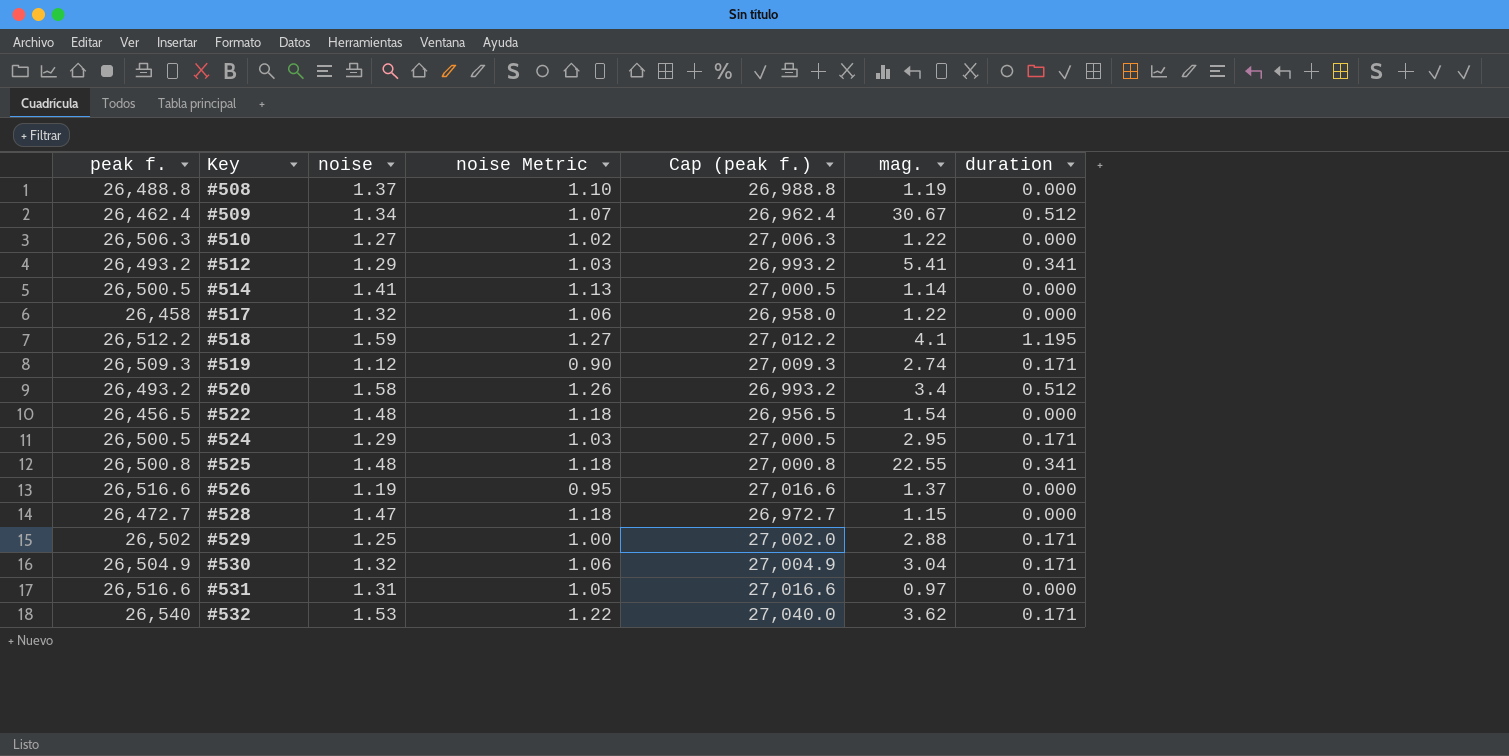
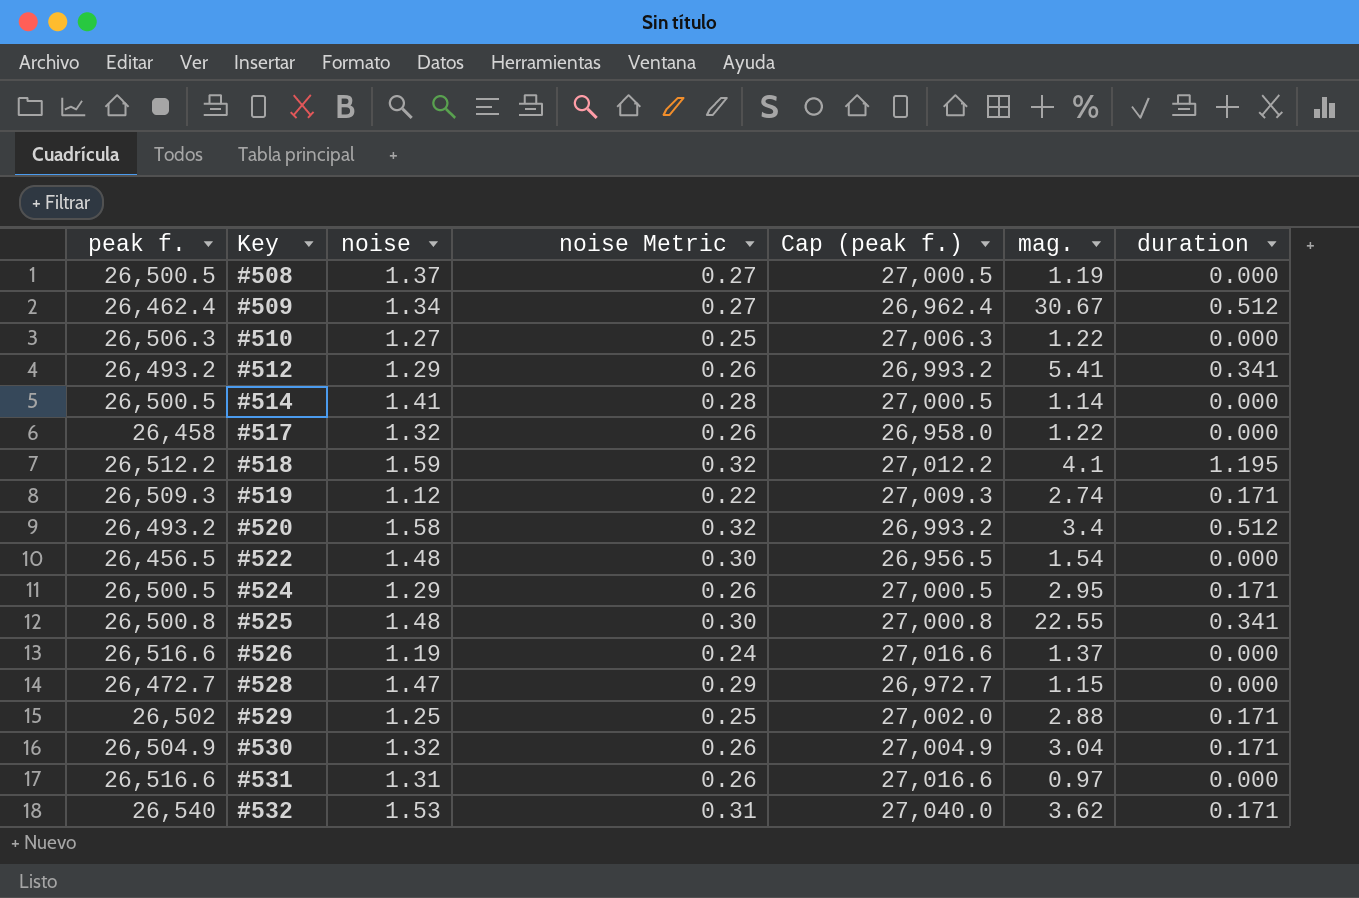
column noise Metric | formula: [noise] * 0.8 -> [noise] * 0.2
#508 | peak f.: 26,488.8 -> 26,500.5
#508 | Cap (peak f.): 26,988.8 -> 27,000.5

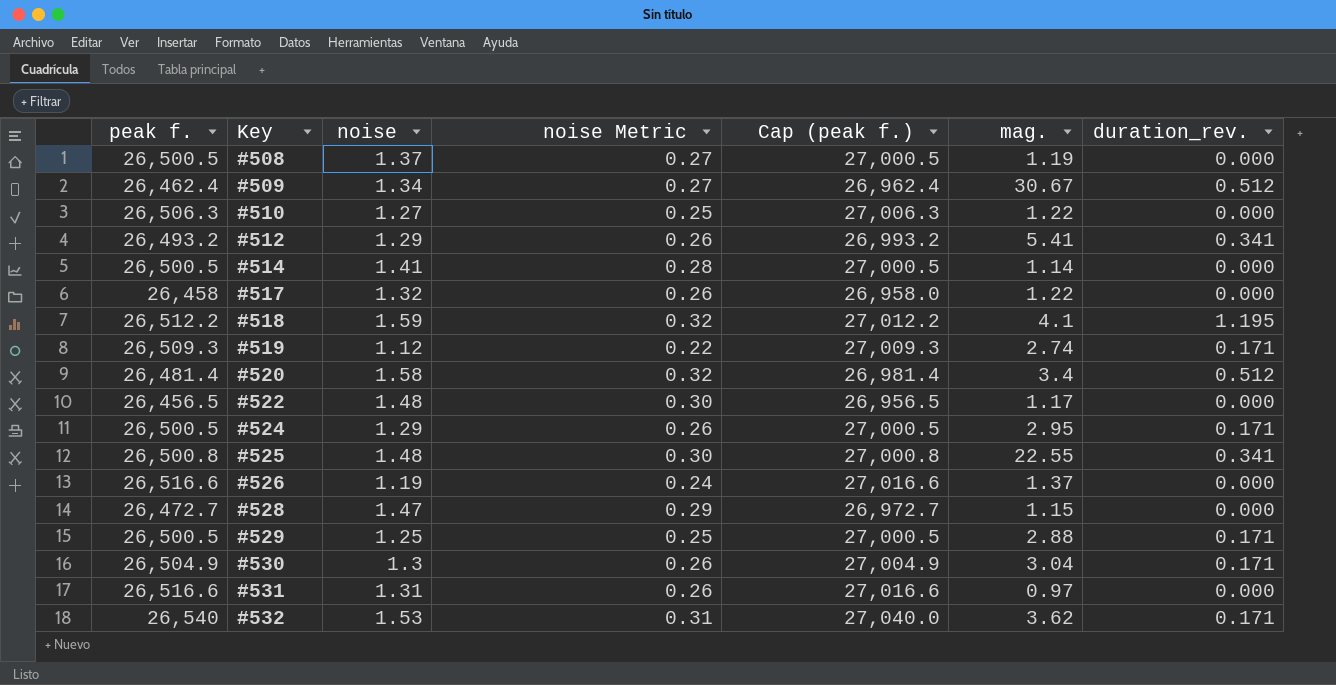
column name: duration -> duration_rev.
#520 | peak f.: 26,493.2 -> 26,481.4
#520 | Cap (peak f.): 26,993.2 -> 26,981.4
#522 | mag.: 1.54 -> 1.17
#529 | peak f.: 26,502 -> 26,500.5
#529 | Cap (peak f.): 27,002.0 -> 27,000.5
#530 | noise: 1.32 -> 1.3

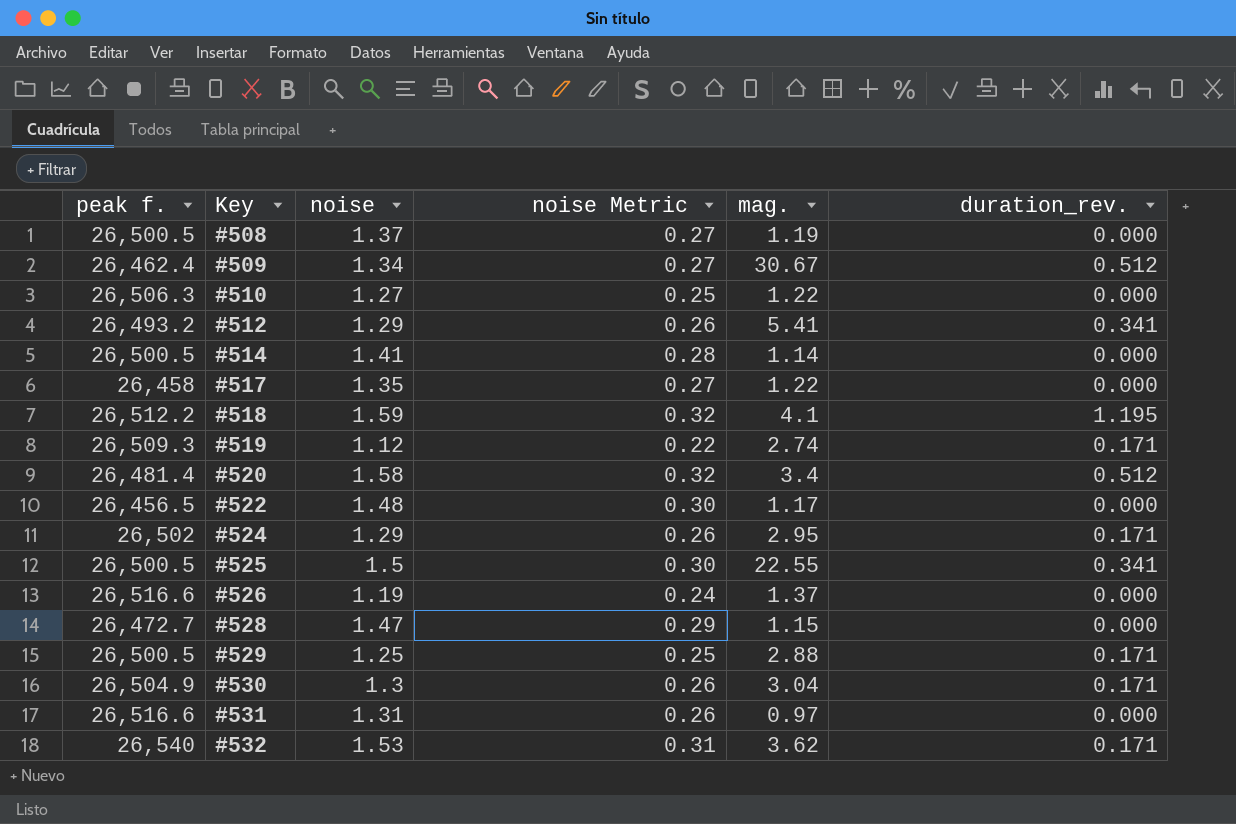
column Cap (peak f.) | formula: [peak f.] + 500 -> none
#517 | noise: 1.32 -> 1.35
#517 | noise Metric: 0.26 -> 0.27
#524 | peak f.: 26,500.5 -> 26,502
#525 | peak f.: 26,500.8 -> 26,500.5
#525 | noise: 1.48 -> 1.5

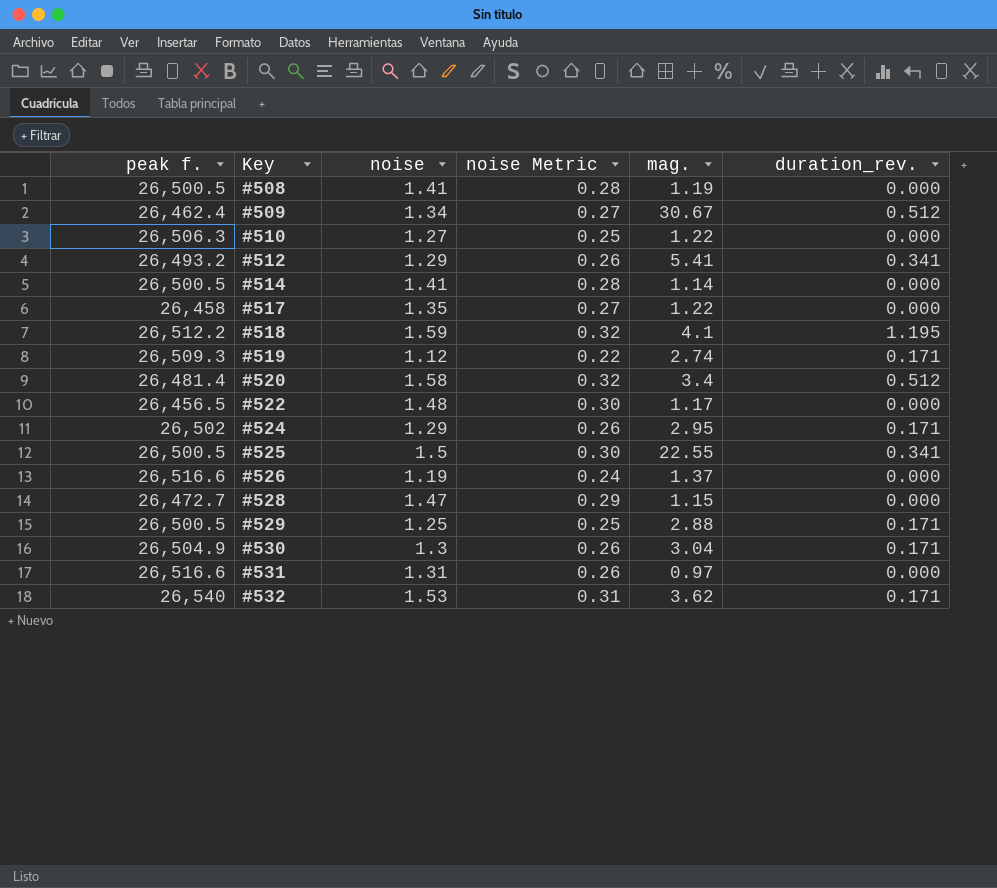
#508 | noise: 1.37 -> 1.41
#508 | noise Metric: 0.27 -> 0.28

